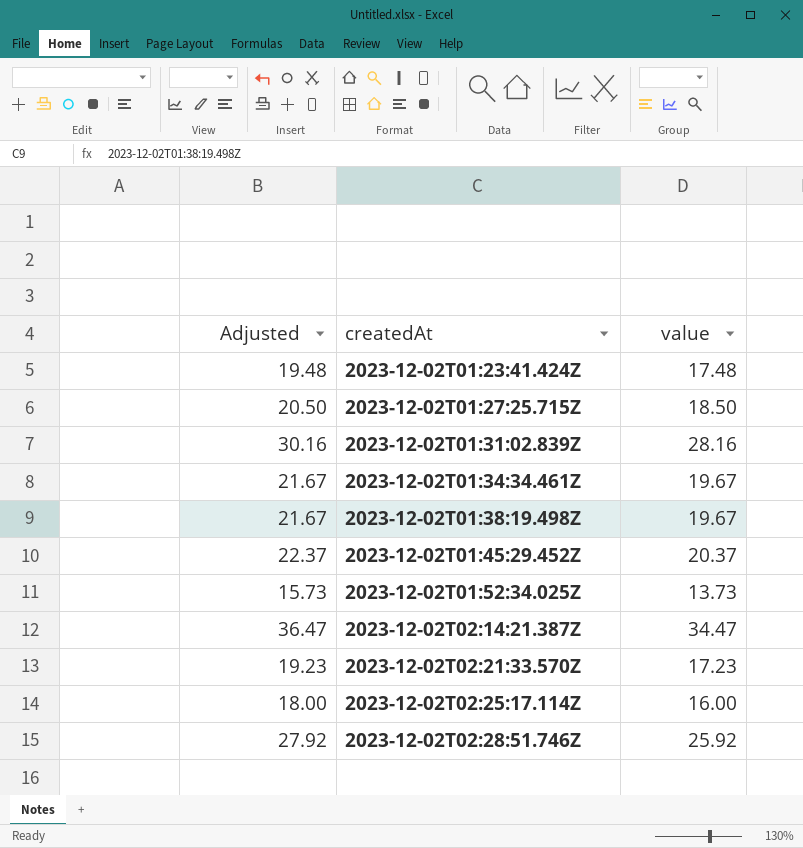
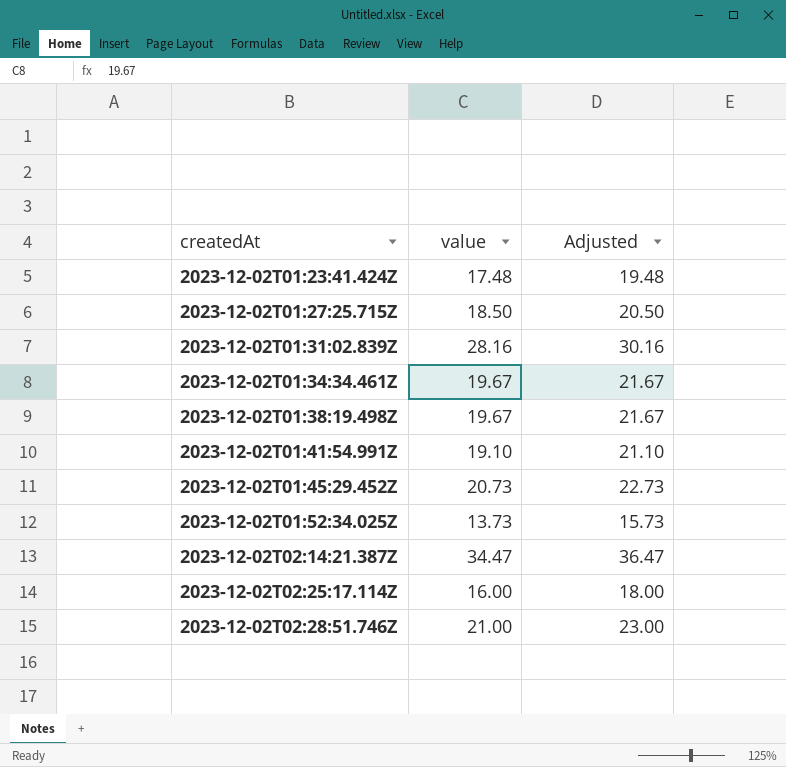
column Adjusted | position: 1 -> 3
row 2023-12-02T02:21:33.570Z: 19.23 | 17.23 -> none
row 2023-12-02T01:41:54.991Z: none -> 19.10 | 21.10
2023-12-02T01:45:29.452Z | value: 20.37 -> 20.73
2023-12-02T01:45:29.452Z | Adjusted: 22.37 -> 22.73
2023-12-02T02:28:51.746Z | value: 25.92 -> 21.00
2023-12-02T02:28:51.746Z | Adjusted: 27.92 -> 23.00

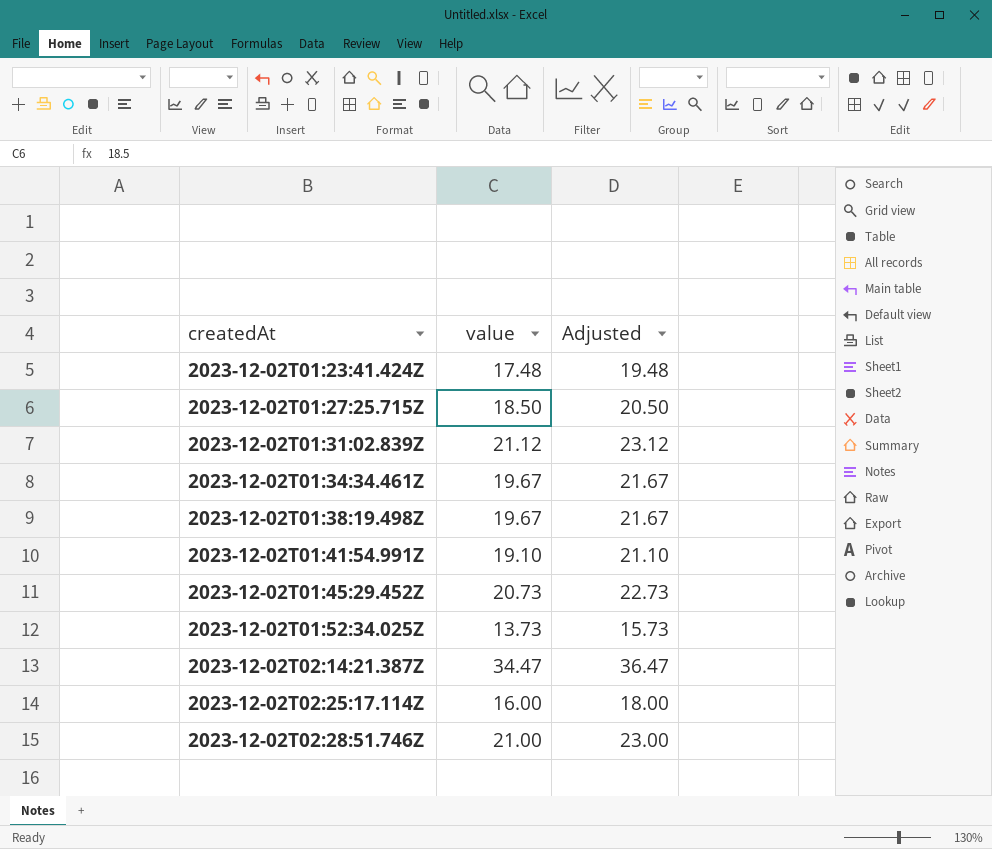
2023-12-02T01:31:02.839Z | value: 28.16 -> 21.12
2023-12-02T01:31:02.839Z | Adjusted: 30.16 -> 23.12

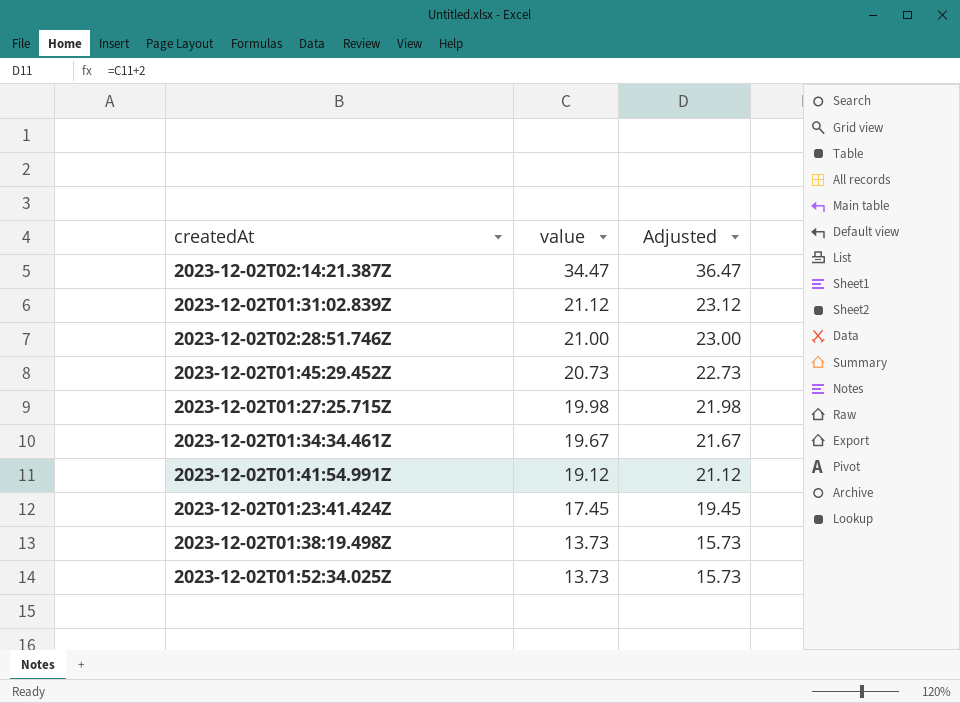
row order: createdAt ascending -> value descending
row 2023-12-02T02:25:17.114Z: 16.00 | 18.00 -> none
2023-12-02T01:27:25.715Z | value: 18.50 -> 19.98
2023-12-02T01:27:25.715Z | Adjusted: 20.50 -> 21.98
2023-12-02T01:41:54.991Z | value: 19.10 -> 19.12
2023-12-02T01:41:54.991Z | Adjusted: 21.10 -> 21.12
2023-12-02T01:23:41.424Z | value: 17.48 -> 17.45
2023-12-02T01:23:41.424Z | Adjusted: 19.48 -> 19.45
2023-12-02T01:38:19.498Z | value: 19.67 -> 13.73
2023-12-02T01:38:19.498Z | Adjusted: 21.67 -> 15.73

